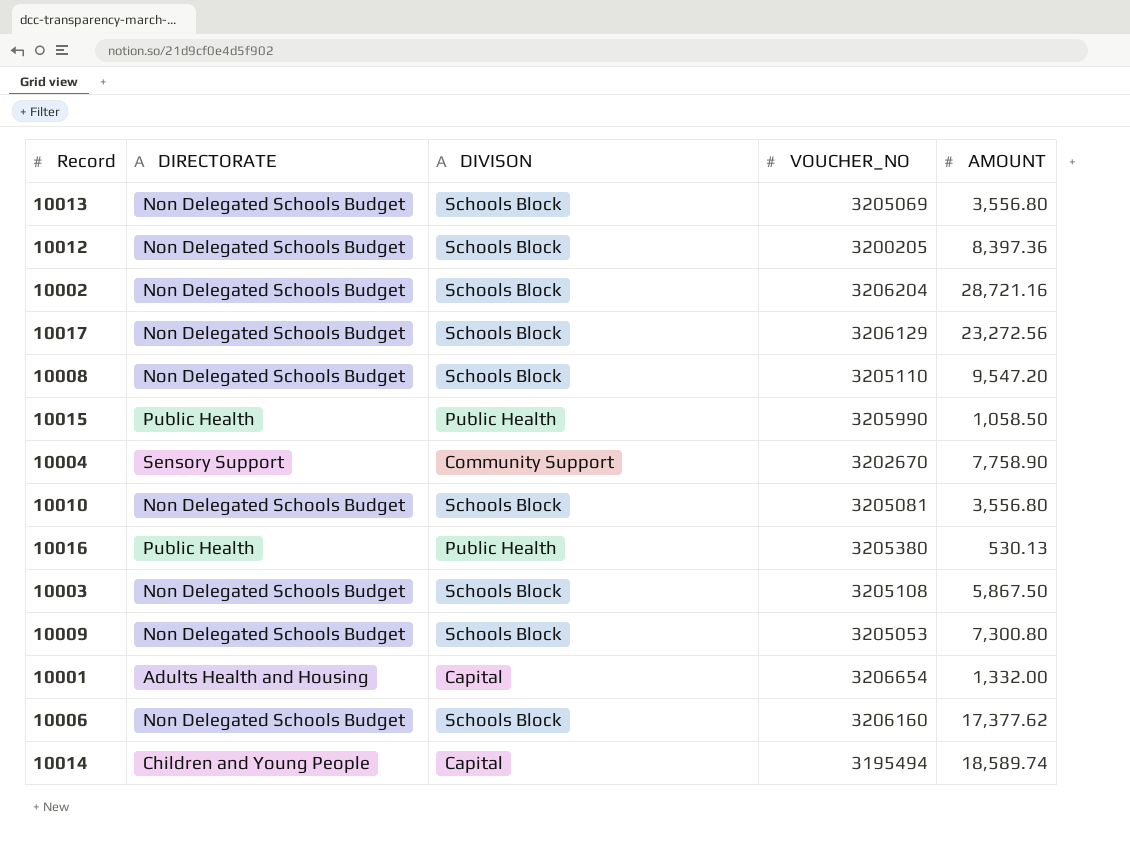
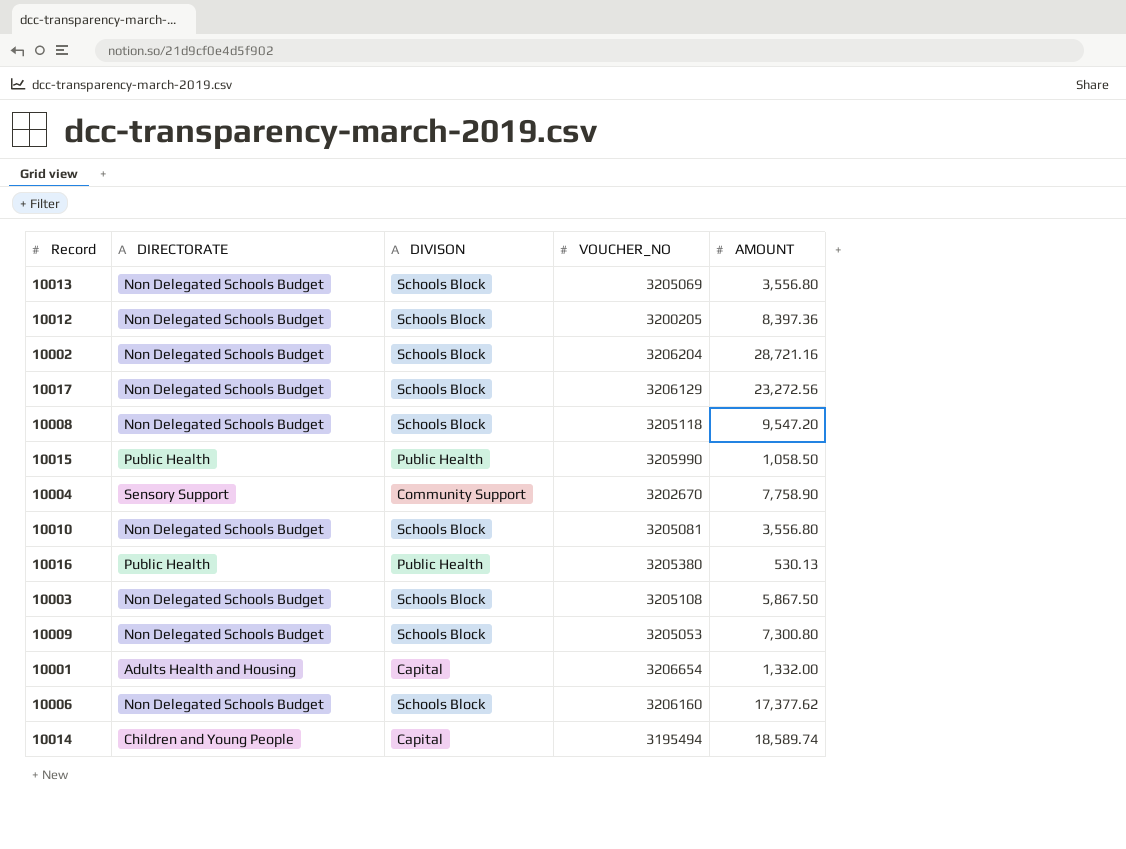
10008 | VOUCHER_NO: 3205110 -> 3205118

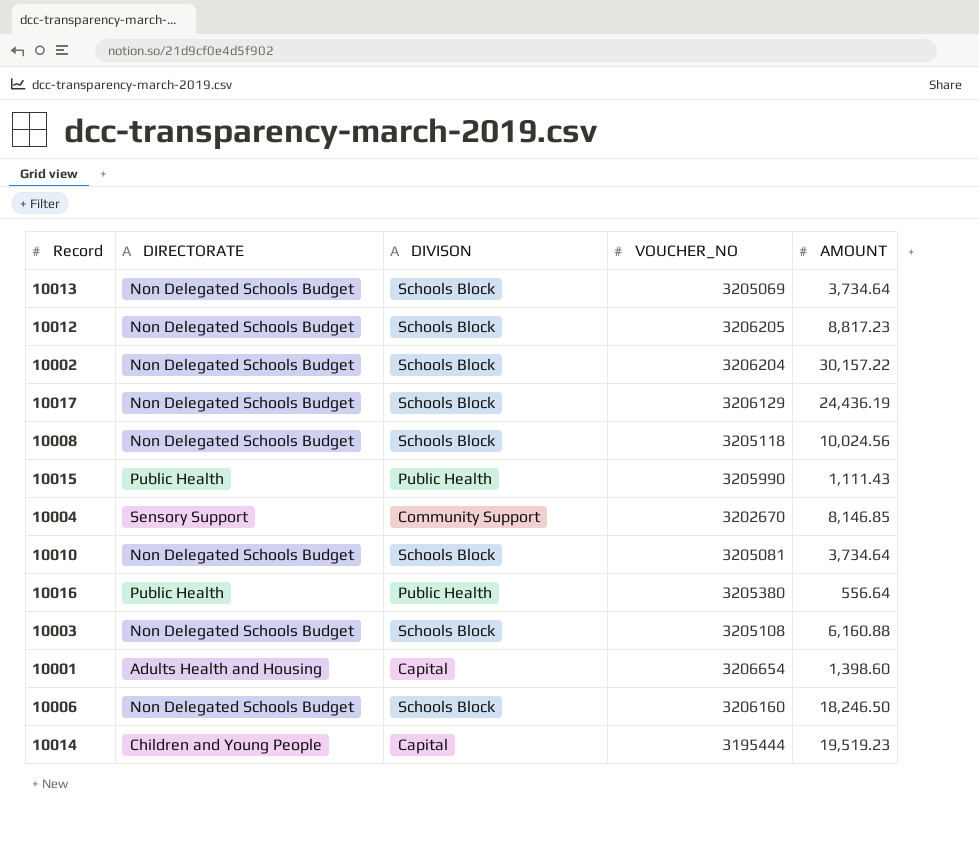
row 10009: Non Delegated Schools Budget | Schools Block | 3205053 | 7,300.80 -> none
10013 | AMOUNT: 3,556.80 -> 3,734.64
10012 | VOUCHER_NO: 3200205 -> 3206205
10012 | AMOUNT: 8,397.36 -> 8,817.23
10002 | AMOUNT: 28,721.16 -> 30,157.22
10017 | AMOUNT: 23,272.56 -> 24,436.19
10008 | AMOUNT: 9,547.20 -> 10,024.56
10015 | AMOUNT: 1,058.50 -> 1,111.43
10004 | AMOUNT: 7,758.90 -> 8,146.85
10010 | AMOUNT: 3,556.80 -> 3,734.64
10016 | AMOUNT: 530.13 -> 556.64
10003 | AMOUNT: 5,867.50 -> 6,160.88
10001 | AMOUNT: 1,332.00 -> 1,398.60
10006 | AMOUNT: 17,377.62 -> 18,246.50
10014 | VOUCHER_NO: 3195494 -> 3195444
10014 | AMOUNT: 18,589.74 -> 19,519.23

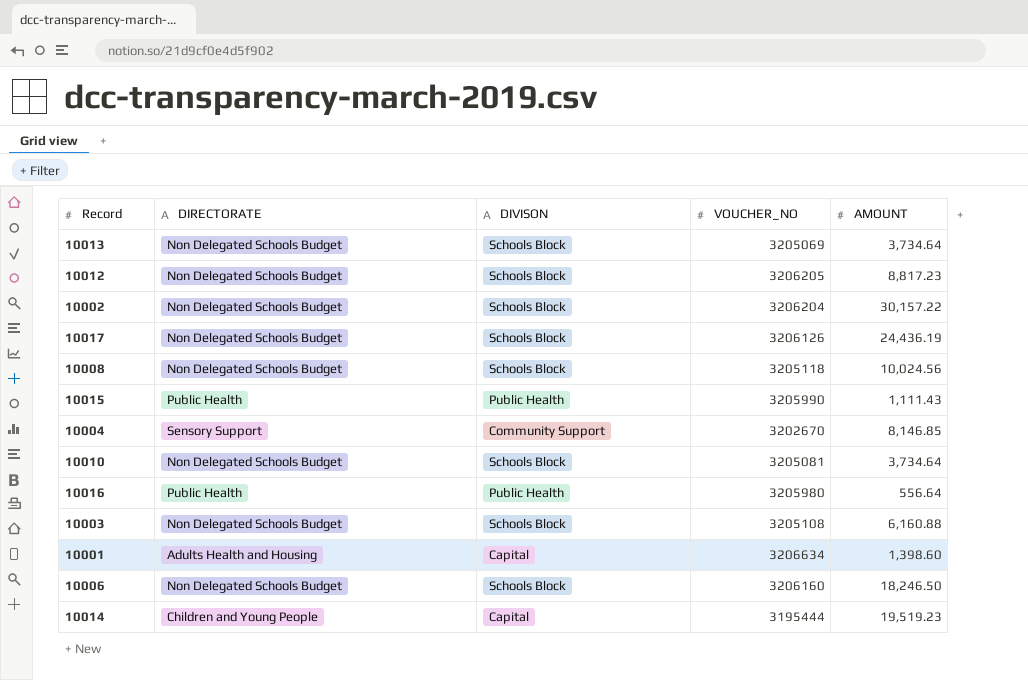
10017 | VOUCHER_NO: 3206129 -> 3206126
10016 | VOUCHER_NO: 3205380 -> 3205980
10001 | VOUCHER_NO: 3206654 -> 3206634

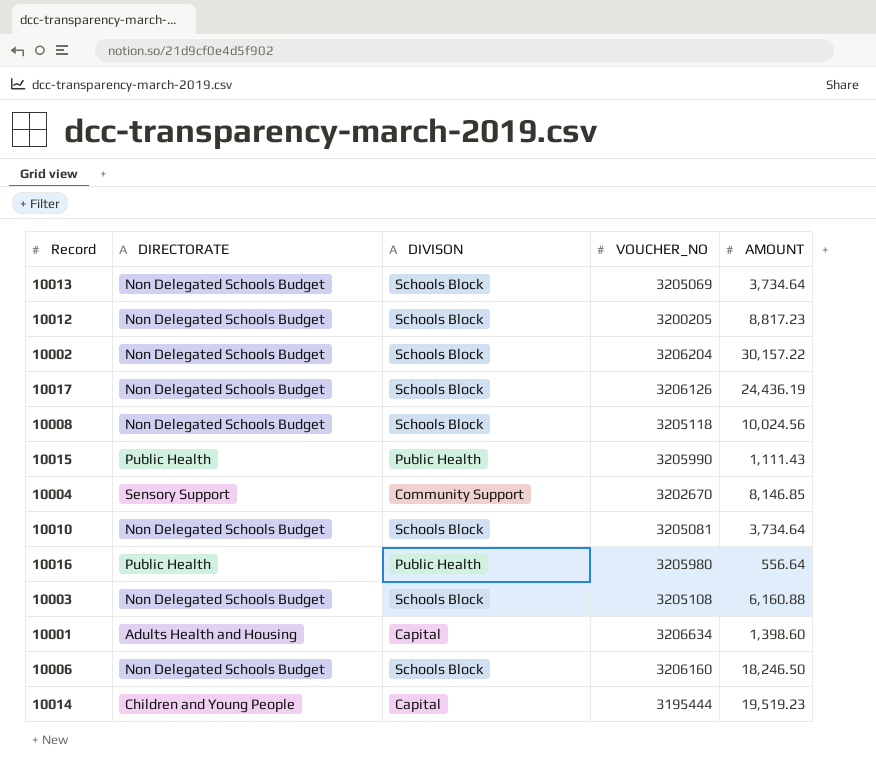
10012 | VOUCHER_NO: 3206205 -> 3200205

